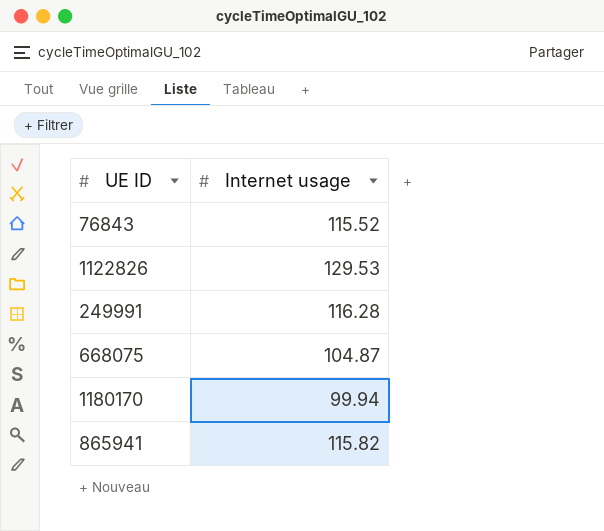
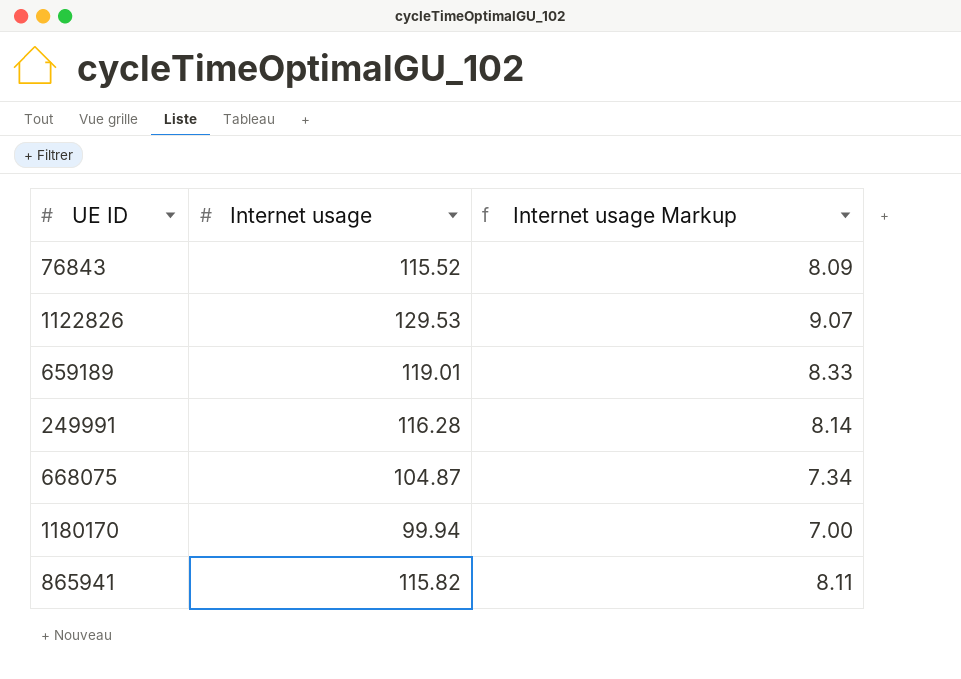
column Internet usage Markup | formula: none -> [Internet usage] * 0.07
row 659189: none -> 119.01 | 8.33

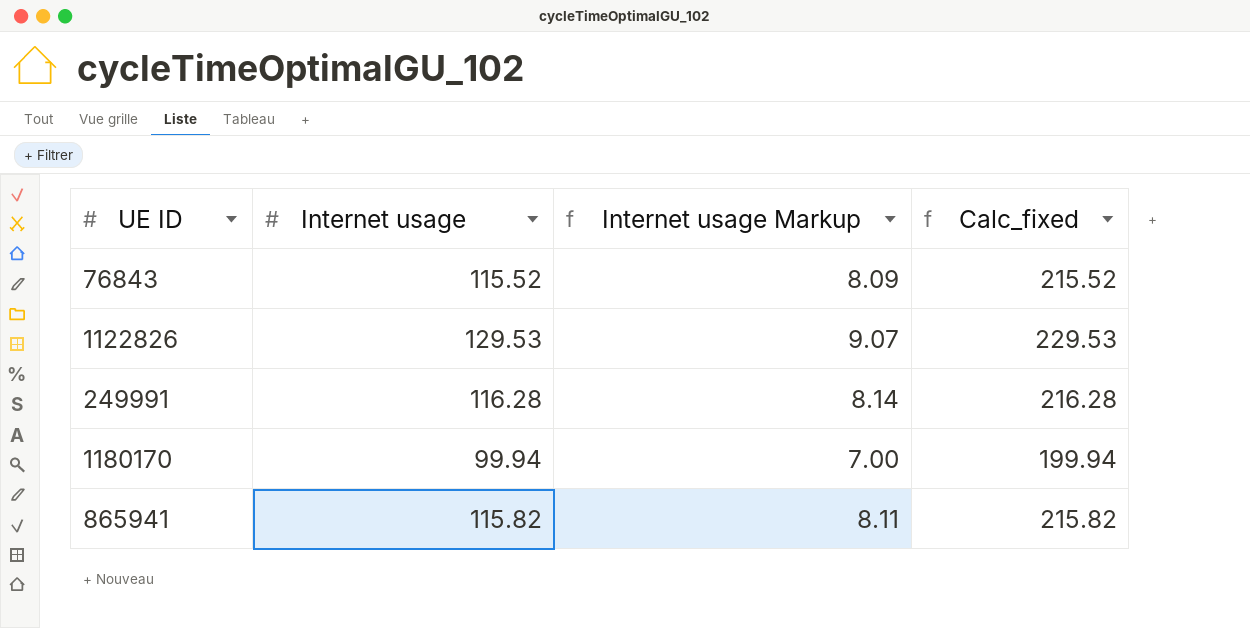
column Calc_fixed | formula: none -> [Internet usage] + 100
row 659189: 119.01 | 8.33 -> none
row 668075: 104.87 | 7.34 -> none

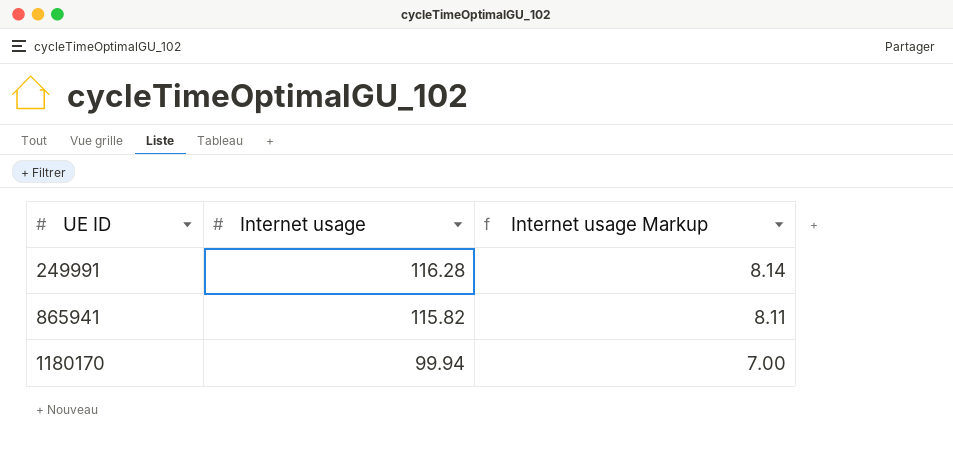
row order: none -> UE ID ascending
column Calc_fixed | formula: [Internet usage] + 100 -> none
row 76843: 115.52 | 8.09 | 215.52 -> none
row 1122826: 129.53 | 9.07 | 229.53 -> none

